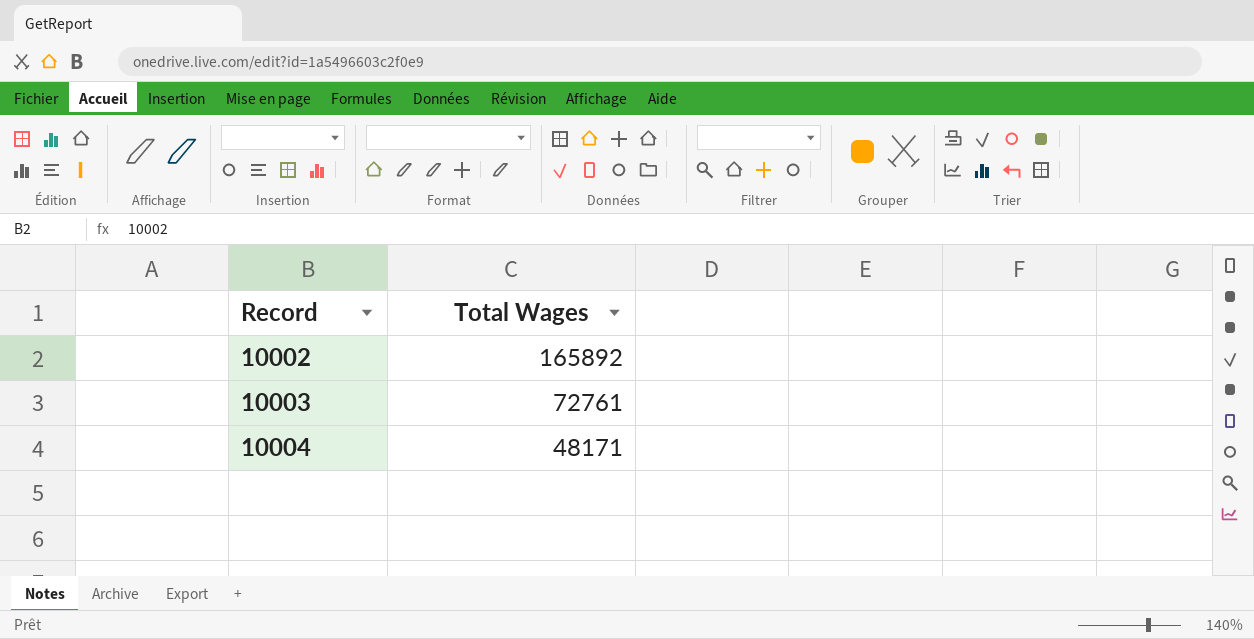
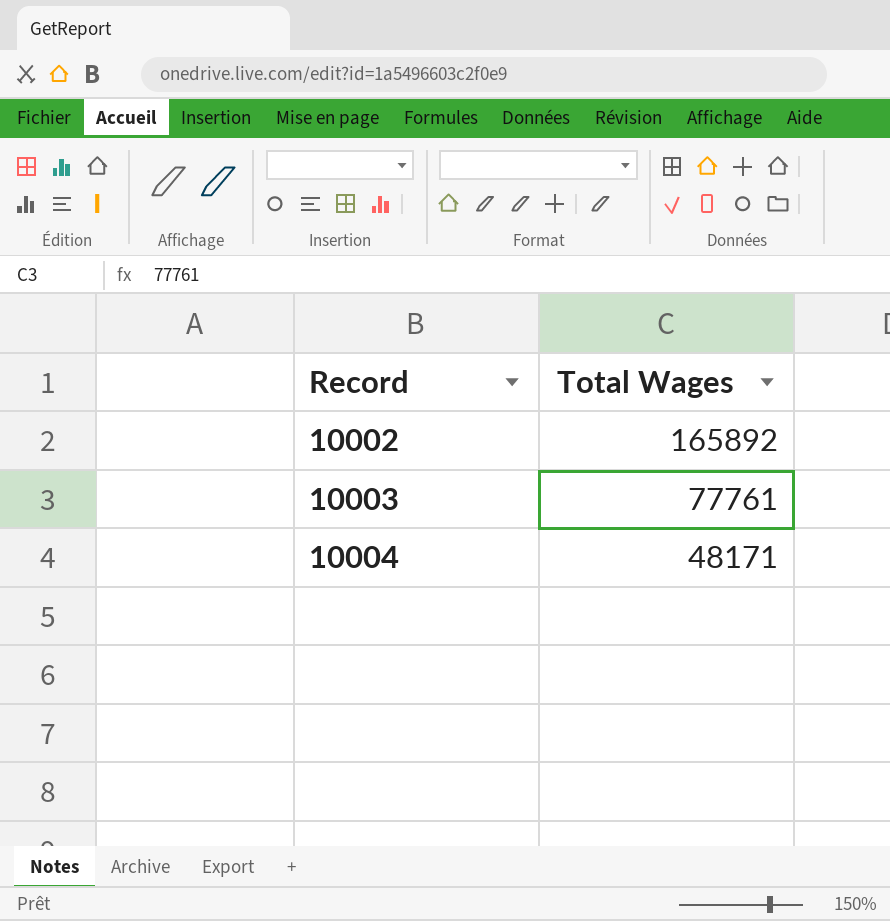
10003 | Total Wages: 72761 -> 77761

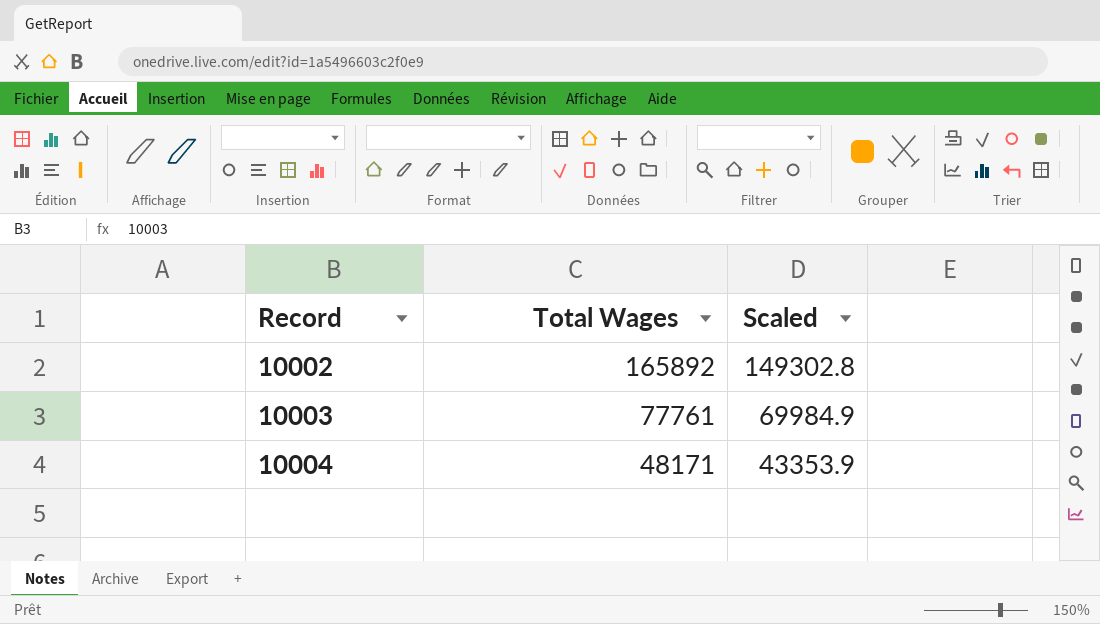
column Scaled | formula: none -> [Total Wages] * 0.9

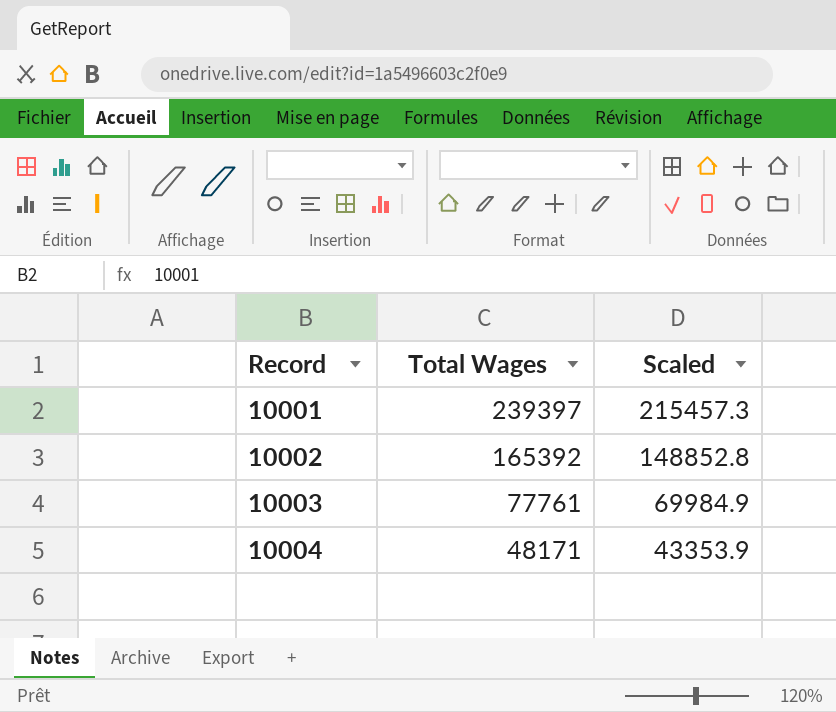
row 10001: none -> 239397 | 215457.3
10002 | Total Wages: 165892 -> 165392
10002 | Scaled: 149302.8 -> 148852.8

